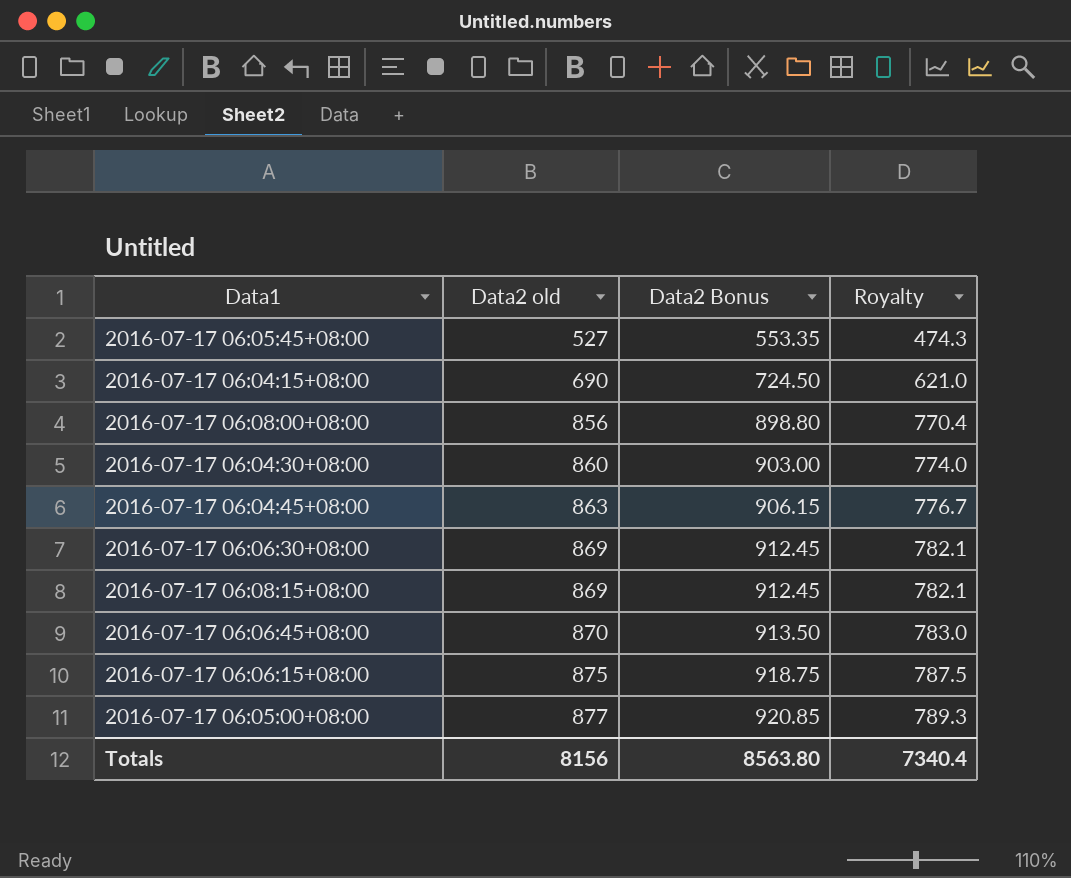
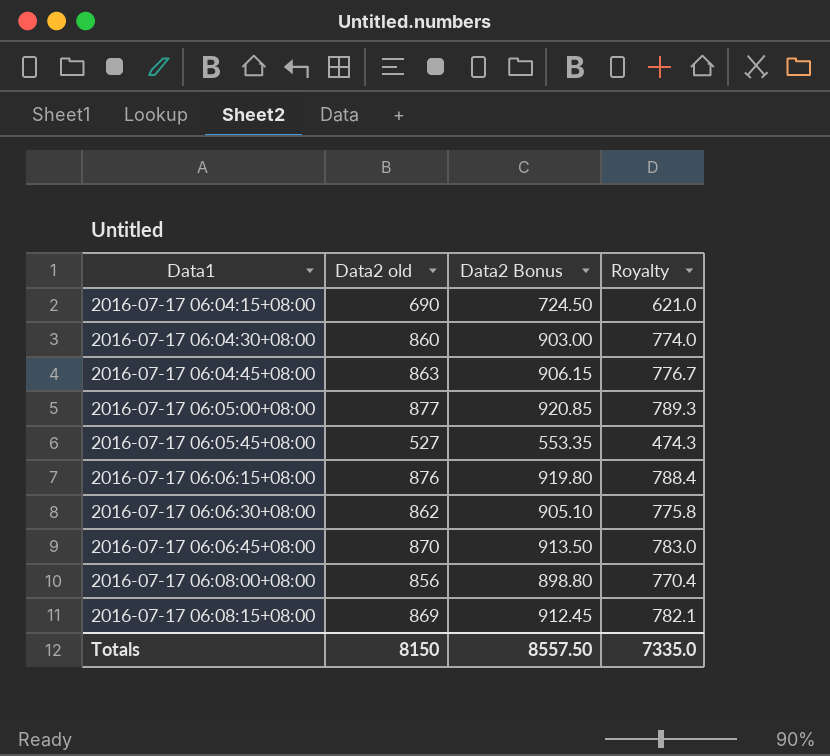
row order: Data2 old ascending -> Data1 ascending
2016-07-17 06:06:15+08:00 | Data2 old: 875 -> 876
2016-07-17 06:06:15+08:00 | Data2 Bonus: 918.75 -> 919.80
2016-07-17 06:06:15+08:00 | Royalty: 787.5 -> 788.4
2016-07-17 06:06:30+08:00 | Data2 old: 869 -> 862
2016-07-17 06:06:30+08:00 | Data2 Bonus: 912.45 -> 905.10
2016-07-17 06:06:30+08:00 | Royalty: 782.1 -> 775.8
Totals | Data2 old: 8156 -> 8150
Totals | Data2 Bonus: 8563.80 -> 8557.50
Totals | Royalty: 7340.4 -> 7335.0

